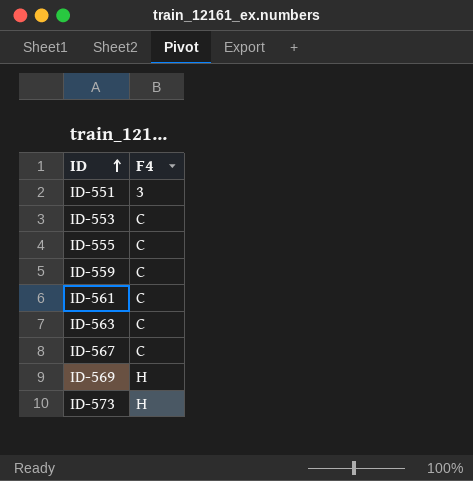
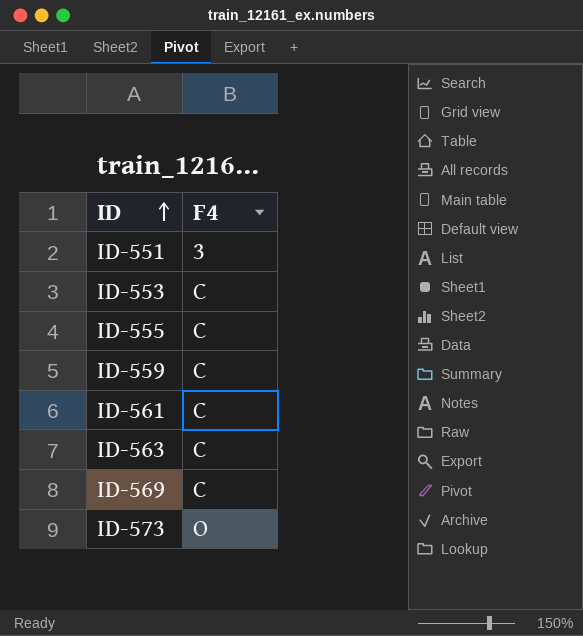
row ID-567: C -> none
ID-569 | F4: H -> C
ID-573 | F4: H -> O

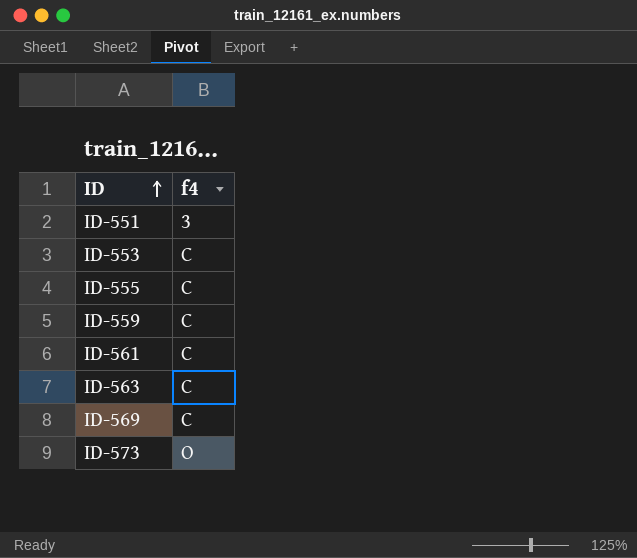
column name: F4 -> f4

